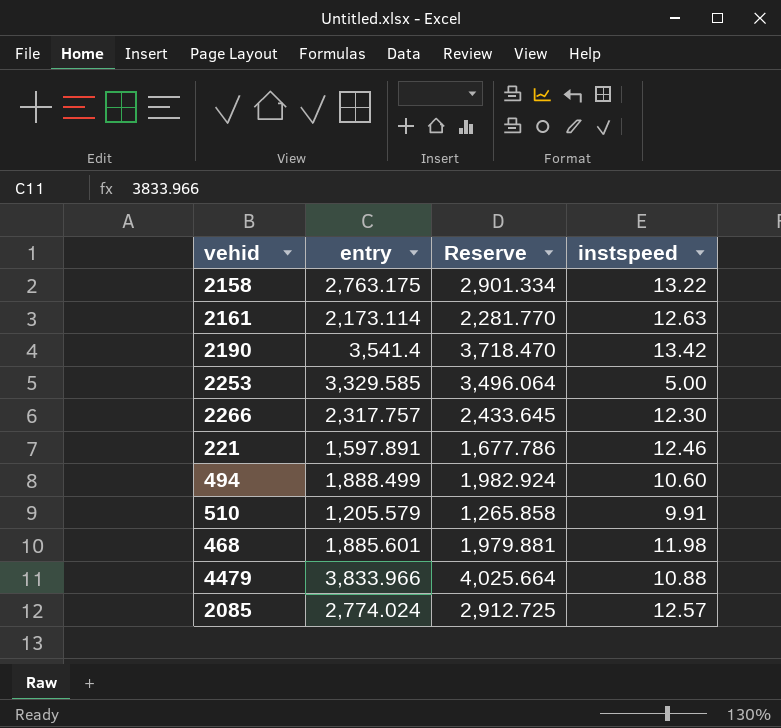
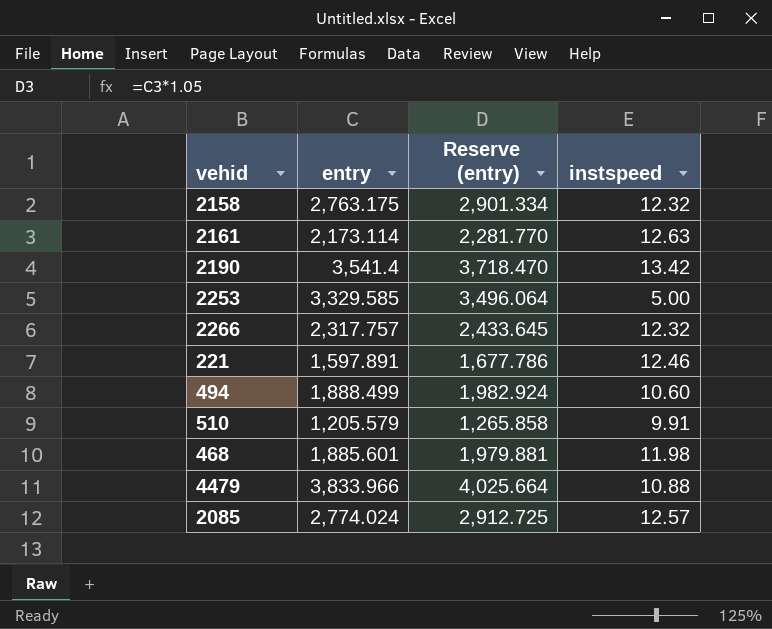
column name: Reserve -> Reserve (entry)
2158 | instspeed: 13.22 -> 12.32
2266 | instspeed: 12.30 -> 12.32

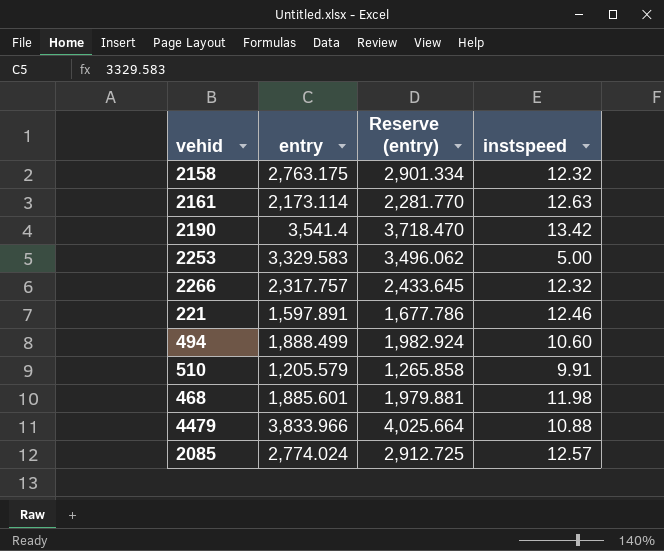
2253 | entry: 3,329.585 -> 3,329.583
2253 | Reserve (entry): 3,496.064 -> 3,496.062

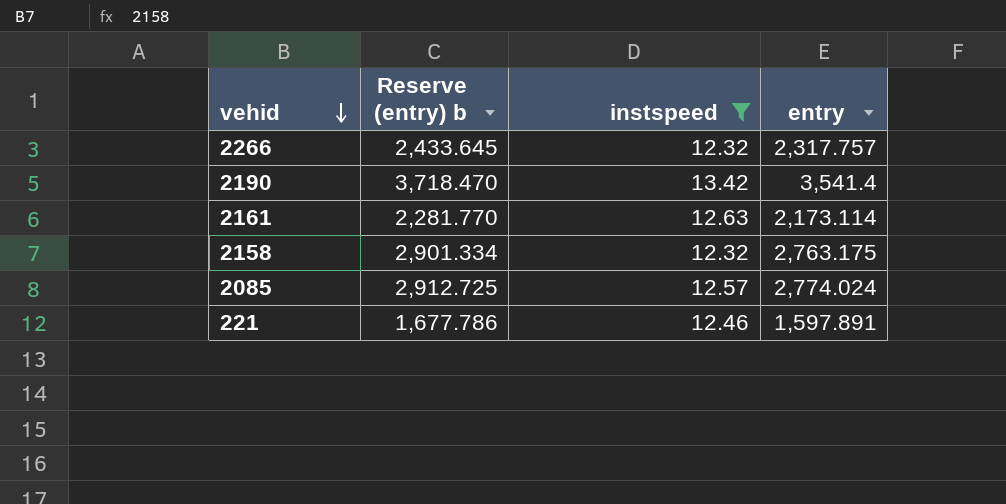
filter: none -> instspeed >= 12.32
row order: none -> vehid descending
column name: Reserve (entry) -> Reserve (entry) b
column entry | position: 2 -> 4

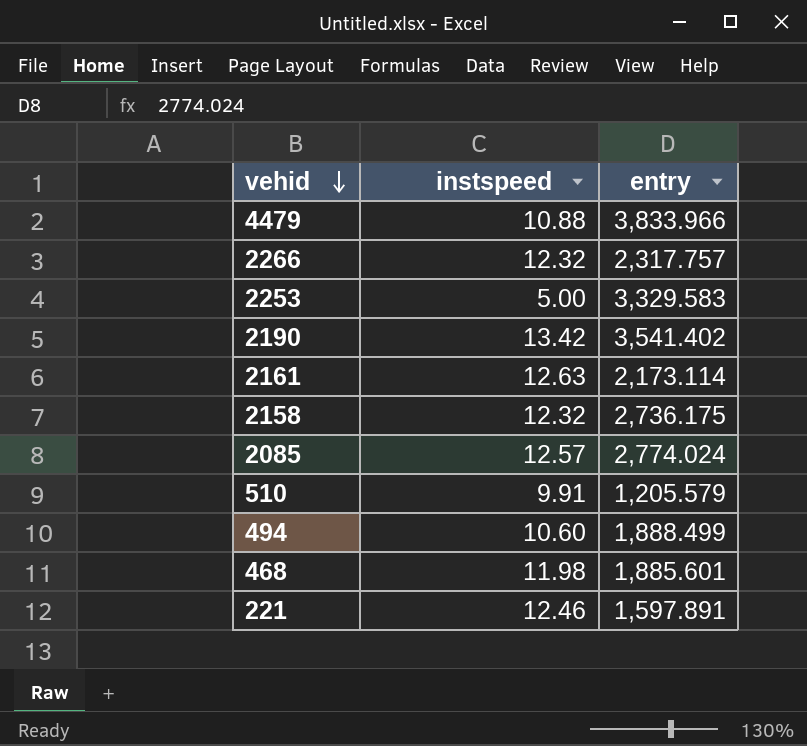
filter: instspeed >= 12.32 -> none
column Reserve (entry) b | formula: [entry] * 1.05 -> none
2190 | entry: 3,541.4 -> 3,541.402
2158 | entry: 2,763.175 -> 2,736.175

